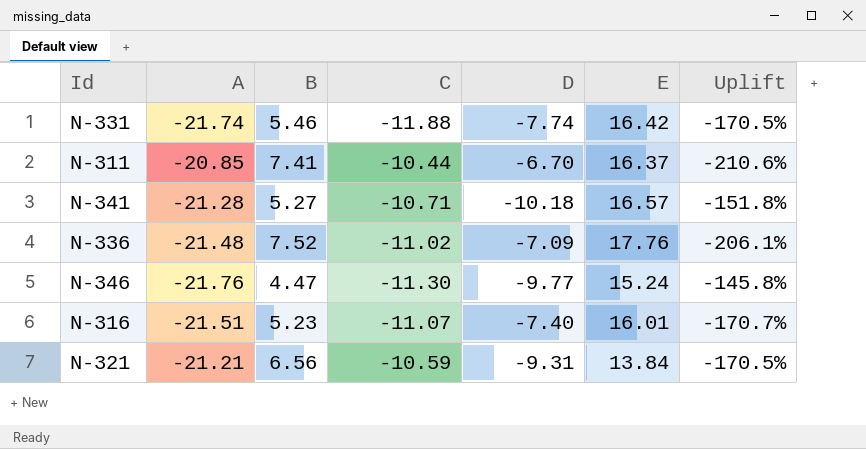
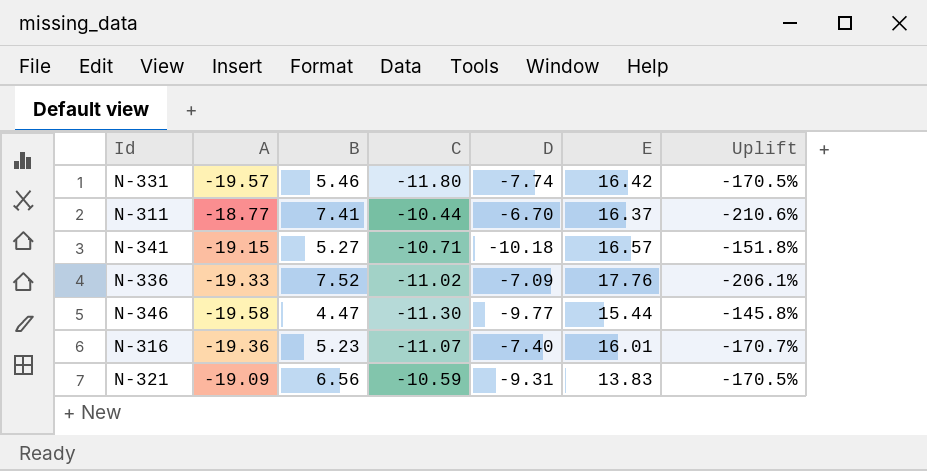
N-331 | A: -21.74 -> -19.57
N-331 | C: -11.88 -> -11.80
N-311 | A: -20.85 -> -18.77
N-341 | A: -21.28 -> -19.15
N-336 | A: -21.48 -> -19.33
N-346 | A: -21.76 -> -19.58
N-346 | E: 15.24 -> 15.44
N-316 | A: -21.51 -> -19.36
N-321 | A: -21.21 -> -19.09
N-321 | E: 13.84 -> 13.83

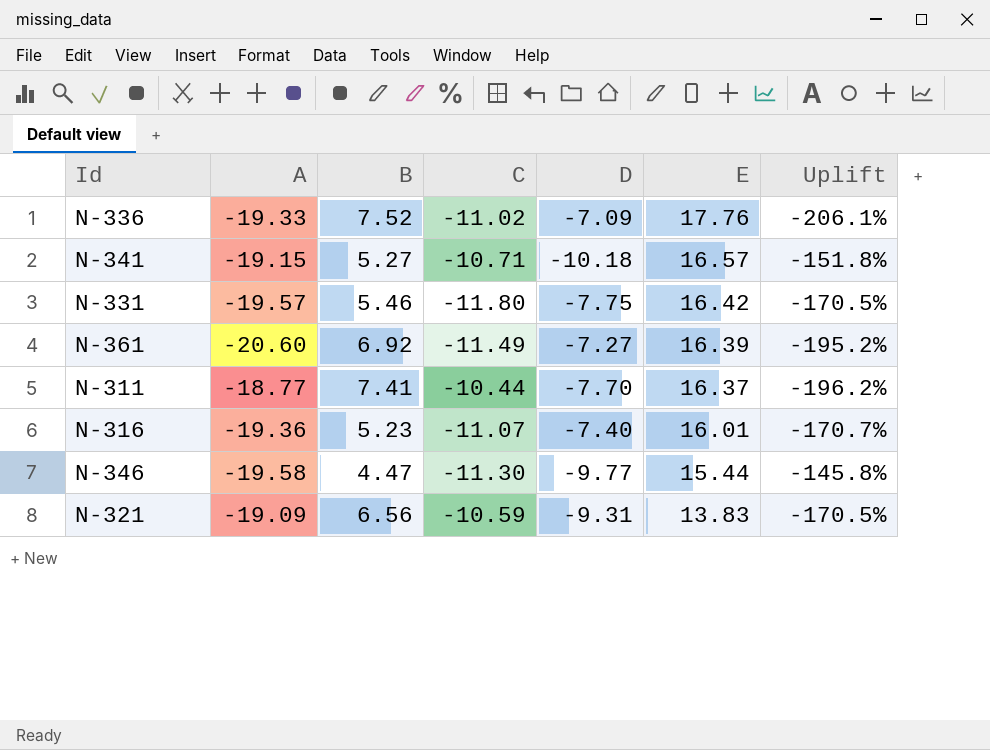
row order: none -> E descending
N-331 | D: -7.74 -> -7.75
row N-361: none -> -20.60 | 6.92 | -11.49 | -7.27 | 16.39 | -195.2%
N-311 | D: -6.70 -> -7.70
N-311 | Uplift: -210.6% -> -196.2%

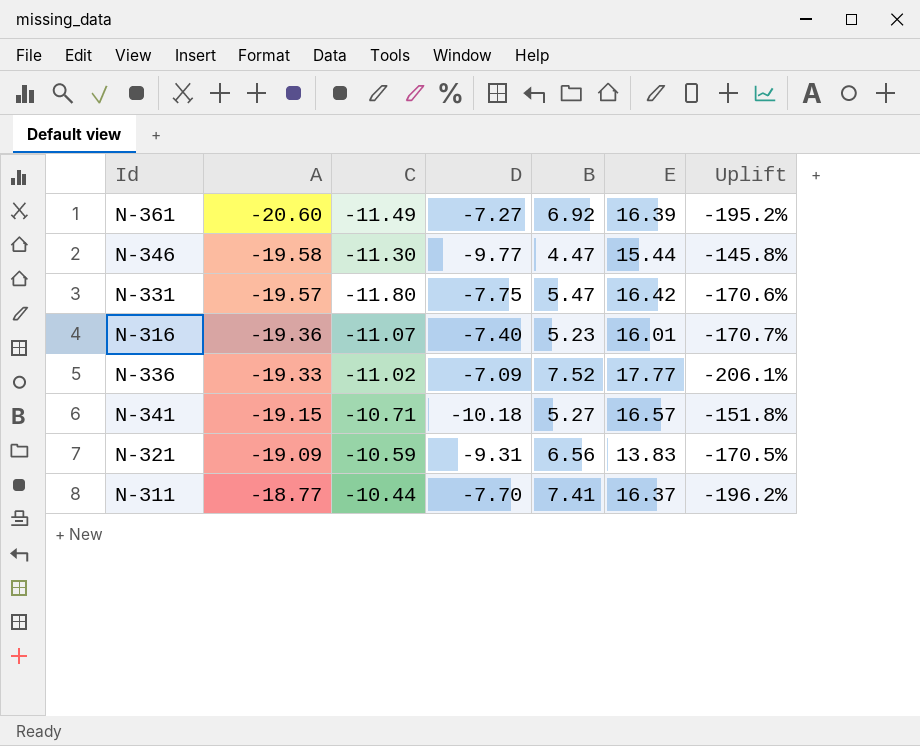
row order: E descending -> A ascending
column B | position: 3 -> 5
N-331 | B: 5.46 -> 5.47
N-331 | Uplift: -170.5% -> -170.6%
N-336 | E: 17.76 -> 17.77

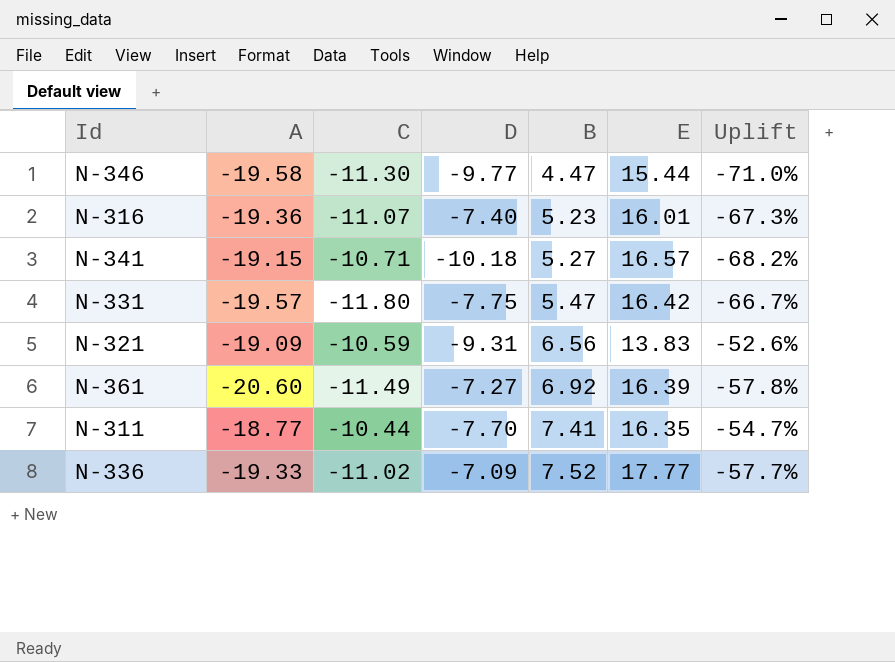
row order: A ascending -> B ascending
column Uplift | formula: ([B] - [D]) / [D] -> ([B] - [E]) / [E]
N-311 | E: 16.37 -> 16.35

